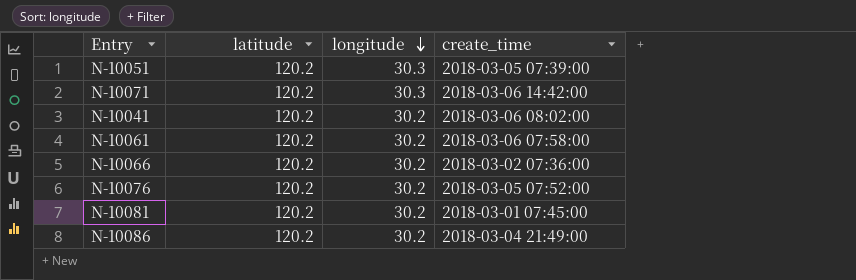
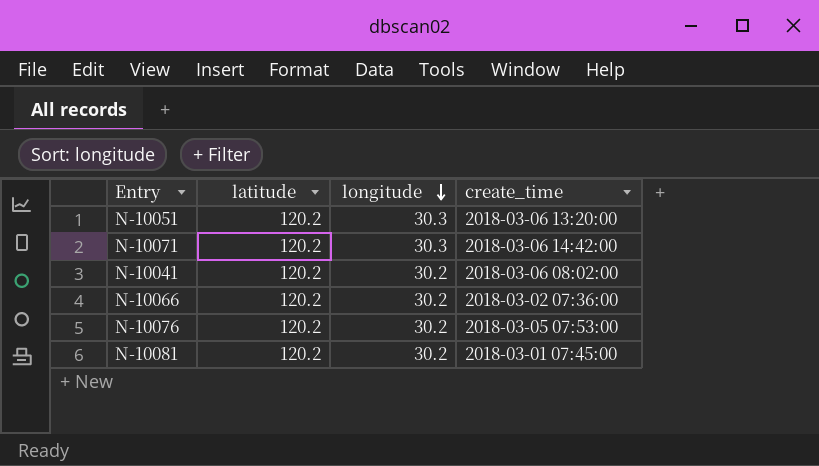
row N-10061: 120.2 | 30.2 | 2018-03-06 07:58:00 -> none
row N-10086: 120.2 | 30.2 | 2018-03-04 21:49:00 -> none
N-10051 | create_time: 2018-03-05 07:39:00 -> 2018-03-06 13:20:00
N-10076 | create_time: 2018-03-05 07:52:00 -> 2018-03-05 07:53:00

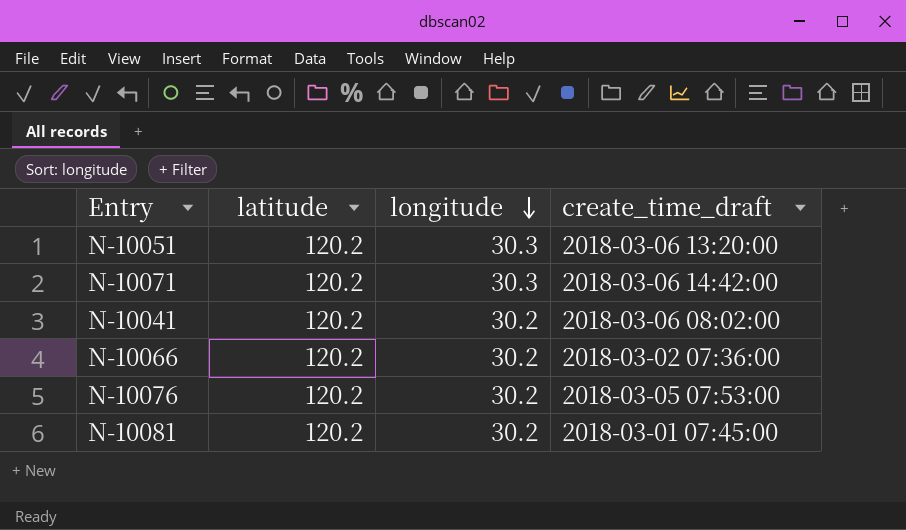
column name: create_time -> create_time_draft

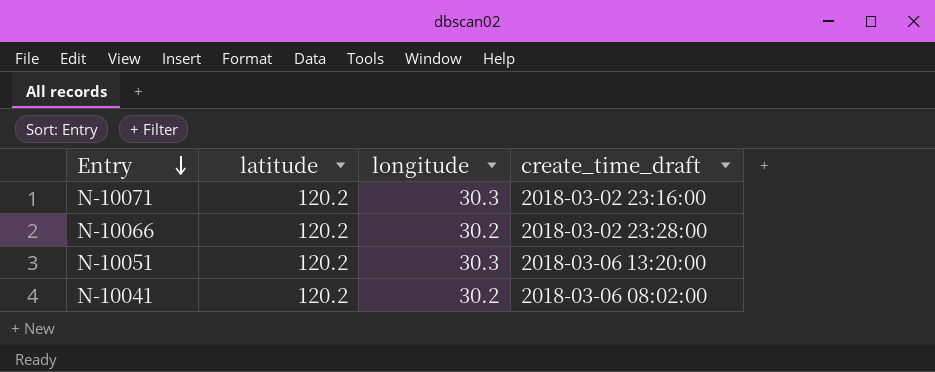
row order: longitude descending -> Entry descending
row N-10076: 120.2 | 30.2 | 2018-03-05 07:53:00 -> none
row N-10081: 120.2 | 30.2 | 2018-03-01 07:45:00 -> none
N-10071 | create_time_draft: 2018-03-06 14:42:00 -> 2018-03-02 23:16:00
N-10066 | create_time_draft: 2018-03-02 07:36:00 -> 2018-03-02 23:28:00

